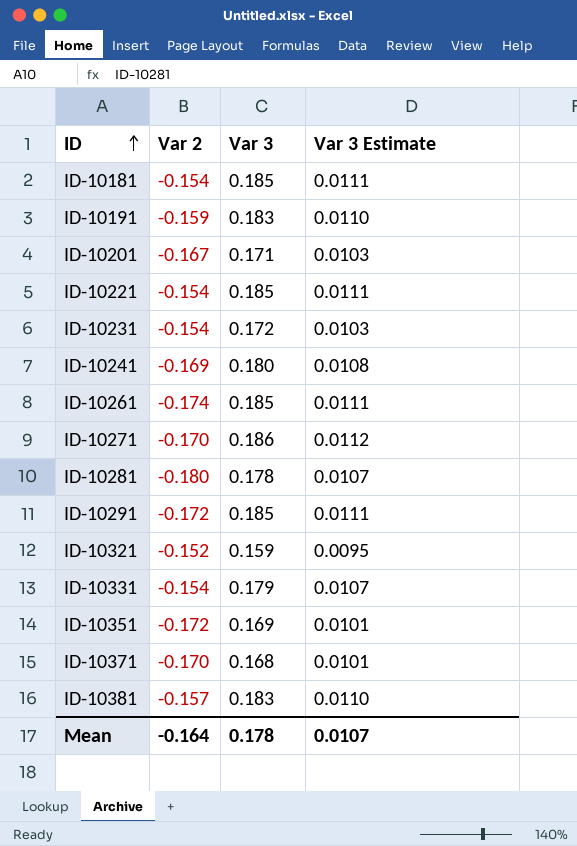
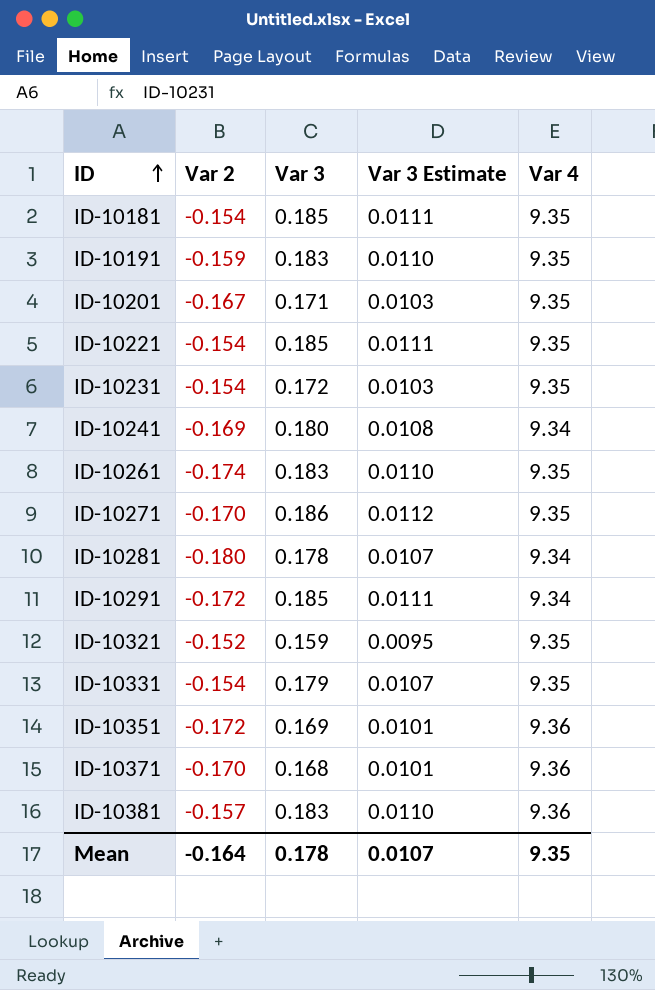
column Var 4 | position: none -> 5
ID-10261 | Var 3: 0.185 -> 0.183
ID-10261 | Var 3 Estimate: 0.0111 -> 0.0110

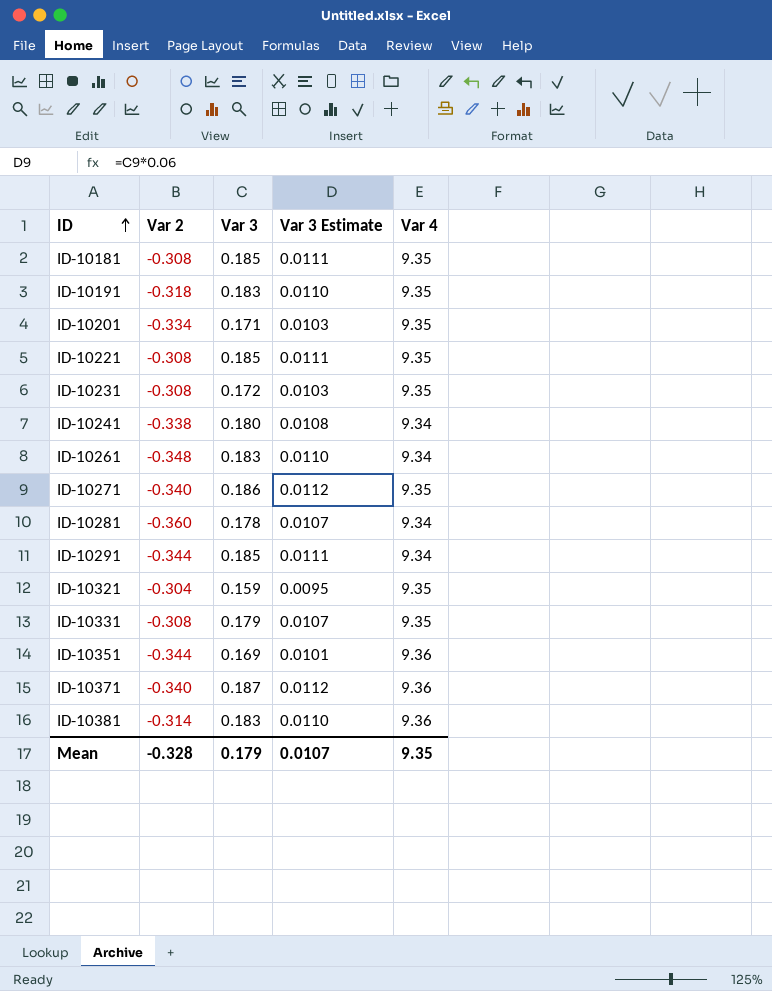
ID-10181 | Var 2: -0.154 -> -0.308
ID-10191 | Var 2: -0.159 -> -0.318
ID-10201 | Var 2: -0.167 -> -0.334
ID-10221 | Var 2: -0.154 -> -0.308
ID-10231 | Var 2: -0.154 -> -0.308
ID-10241 | Var 2: -0.169 -> -0.338
ID-10261 | Var 2: -0.174 -> -0.348
ID-10261 | Var 4: 9.35 -> 9.34
ID-10271 | Var 2: -0.170 -> -0.340
ID-10281 | Var 2: -0.180 -> -0.360
ID-10291 | Var 2: -0.172 -> -0.344
ID-10321 | Var 2: -0.152 -> -0.304
ID-10331 | Var 2: -0.154 -> -0.308
ID-10351 | Var 2: -0.172 -> -0.344
ID-10371 | Var 2: -0.170 -> -0.340
ID-10371 | Var 3: 0.168 -> 0.187
ID-10371 | Var 3 Estimate: 0.0101 -> 0.0112
ID-10381 | Var 2: -0.157 -> -0.314
Mean | Var 2: -0.164 -> -0.328
Mean | Var 3: 0.178 -> 0.179

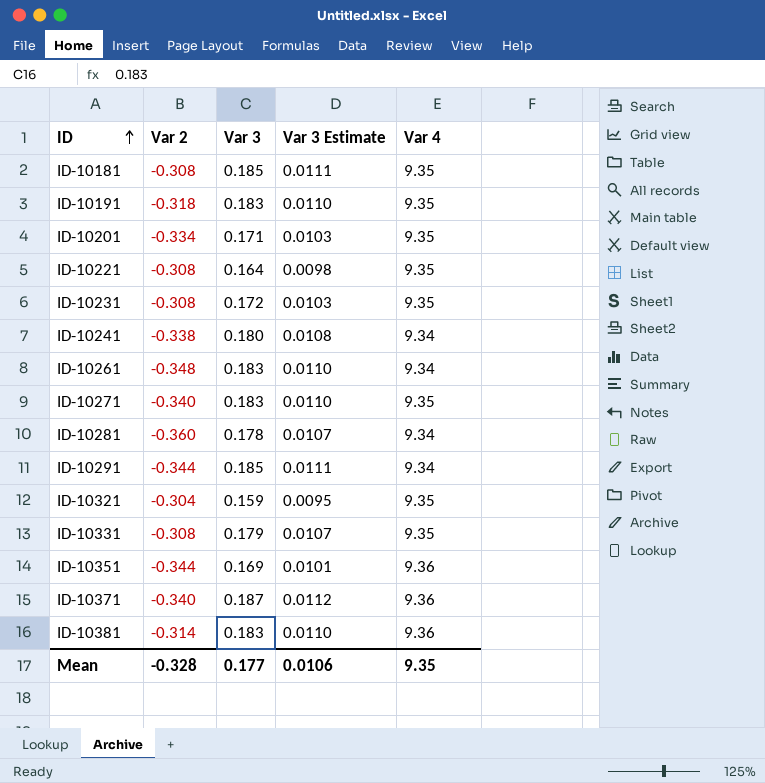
ID-10221 | Var 3: 0.185 -> 0.164
ID-10221 | Var 3 Estimate: 0.0111 -> 0.0098
ID-10271 | Var 3: 0.186 -> 0.183
ID-10271 | Var 3 Estimate: 0.0112 -> 0.0110
Mean | Var 3: 0.179 -> 0.177
Mean | Var 3 Estimate: 0.0107 -> 0.0106

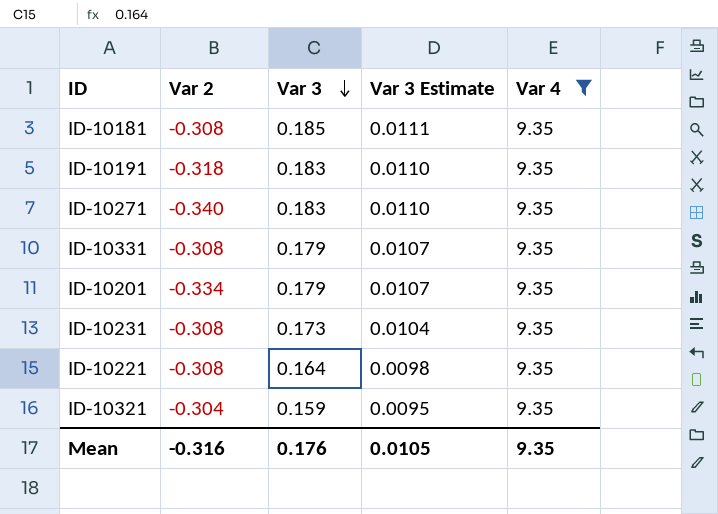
filter: none -> Var 4 = 9.35
row order: ID ascending -> Var 3 descending
ID-10201 | Var 3: 0.171 -> 0.179
ID-10201 | Var 3 Estimate: 0.0103 -> 0.0107
ID-10231 | Var 3: 0.172 -> 0.173
ID-10231 | Var 3 Estimate: 0.0103 -> 0.0104
Mean | Var 2: -0.328 -> -0.316
Mean | Var 3: 0.177 -> 0.176
Mean | Var 3 Estimate: 0.0106 -> 0.0105

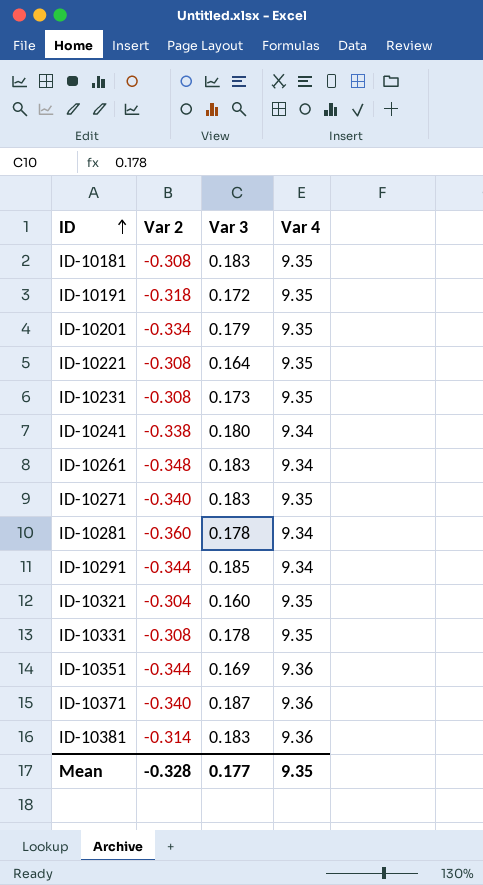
filter: Var 4 = 9.35 -> none
row order: Var 3 descending -> ID ascending
column Var 3 Estimate | formula: [Var 3] * 0.06 -> none
ID-10181 | Var 3: 0.185 -> 0.183
ID-10191 | Var 3: 0.183 -> 0.172
ID-10321 | Var 3: 0.159 -> 0.160
ID-10331 | Var 3: 0.179 -> 0.178
Mean | Var 2: -0.316 -> -0.328
Mean | Var 3: 0.176 -> 0.177

